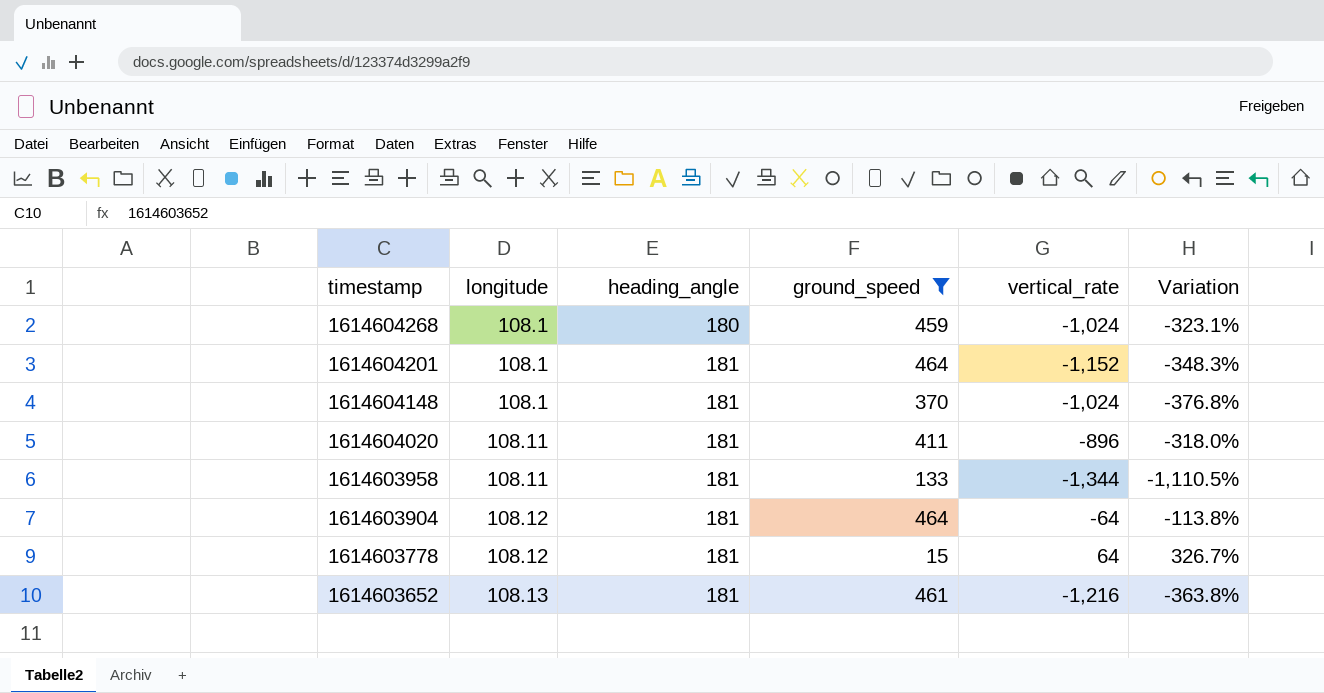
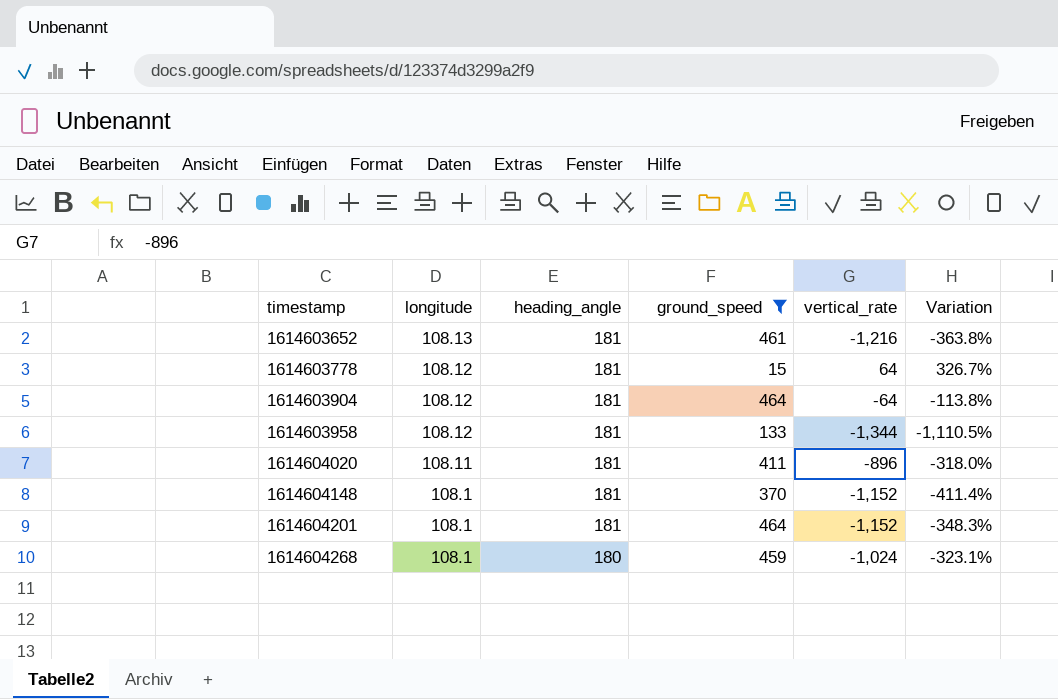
row order: timestamp descending -> timestamp ascending
1614603958 | longitude: 108.11 -> 108.12
1614604148 | vertical_rate: -1,024 -> -1,152
1614604148 | Variation: -376.8% -> -411.4%

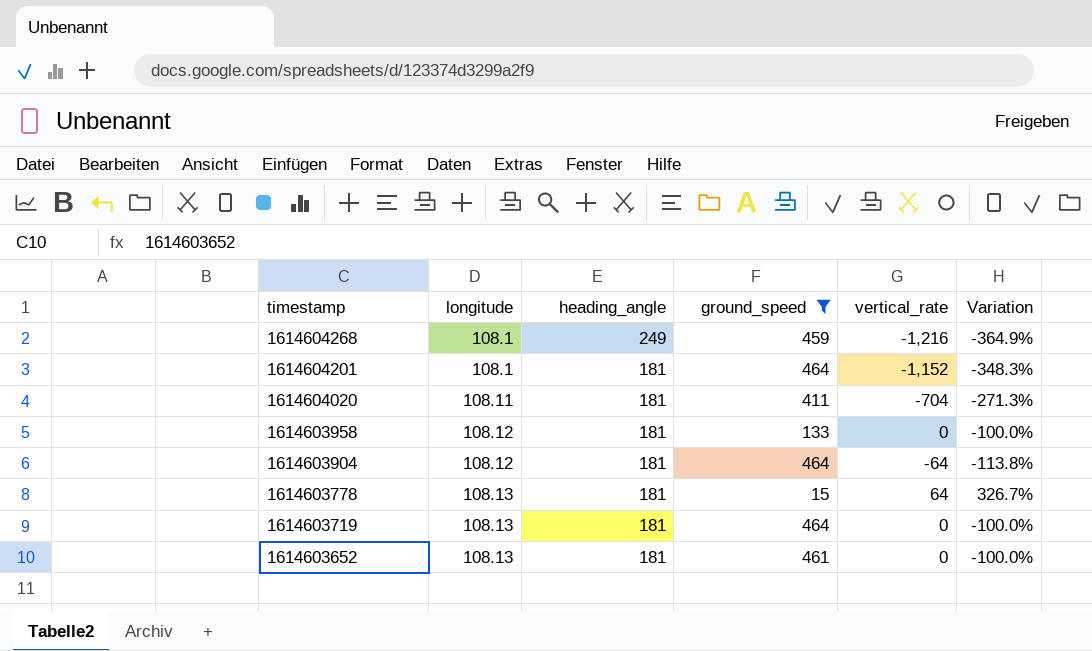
row order: timestamp ascending -> timestamp descending
row 1614604148: 108.1 | 181 | 370 | -1,152 | -411.4% -> none
1614604268 | heading_angle: 180 -> 249
1614604268 | vertical_rate: -1,024 -> -1,216
1614604268 | Variation: -323.1% -> -364.9%
1614604020 | vertical_rate: -896 -> -704
1614604020 | Variation: -318.0% -> -271.3%
1614603958 | vertical_rate: -1,344 -> 0
1614603958 | Variation: -1,110.5% -> -100.0%
1614603778 | longitude: 108.12 -> 108.13
row 1614603719: none -> 108.13 | 181 | 464 | 0 | -100.0%
1614603652 | vertical_rate: -1,216 -> 0
1614603652 | Variation: -363.8% -> -100.0%

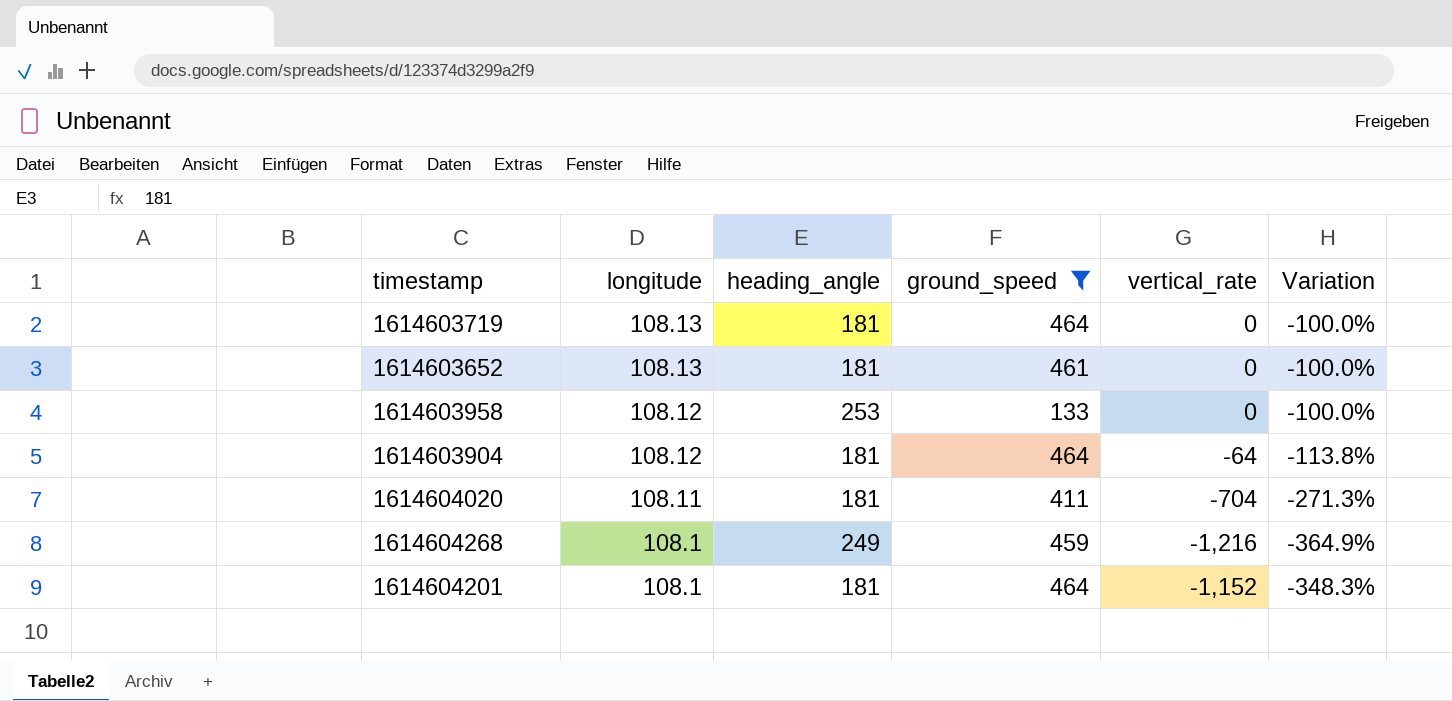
row order: timestamp descending -> longitude descending
row 1614603778: 108.13 | 181 | 15 | 64 | 326.7% -> none
1614603958 | heading_angle: 181 -> 253

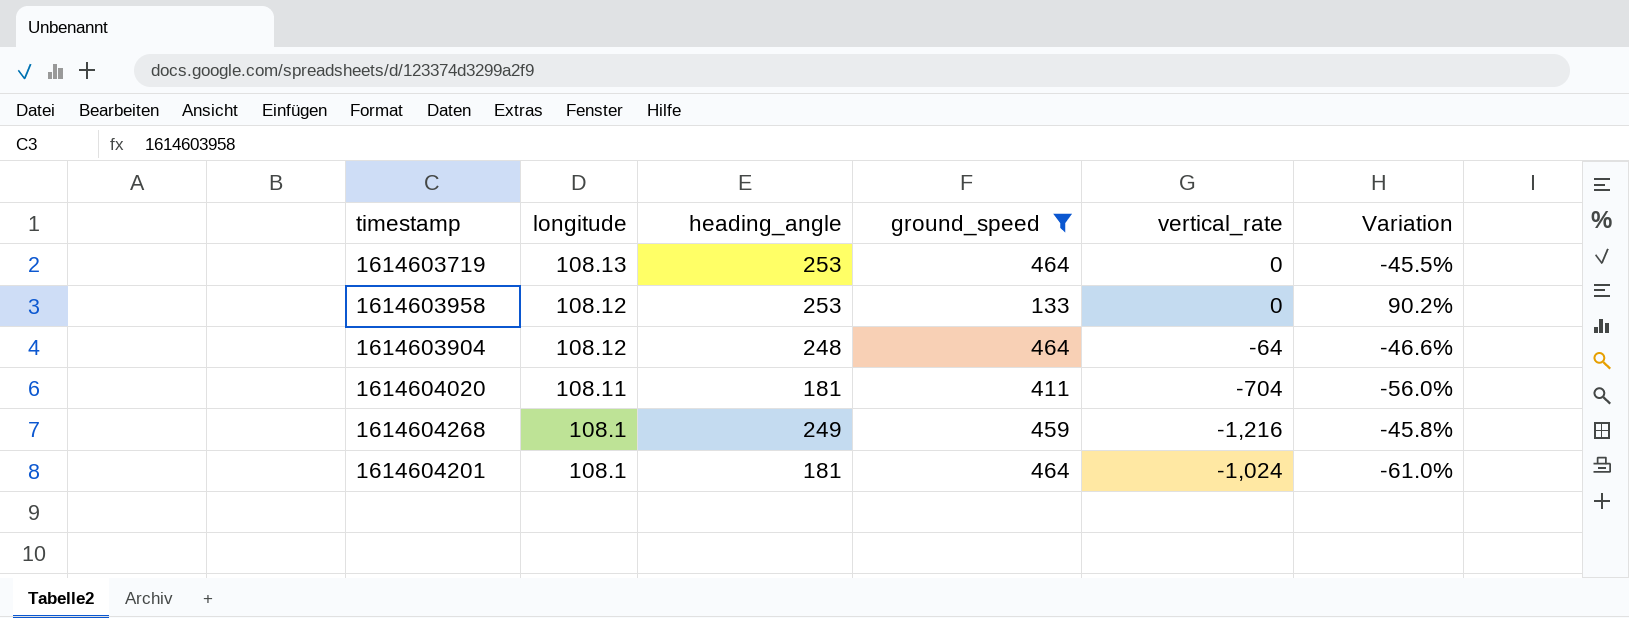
column Variation | formula: ([vertical_rate] - [ground_speed]) / [ground_speed] -> ([heading_angle] - [ground_speed]) / [ground_speed]
row 1614603652: 108.13 | 181 | 461 | 0 | -100.0% -> none
1614603719 | heading_angle: 181 -> 253
1614603904 | heading_angle: 181 -> 248
1614604201 | vertical_rate: -1,152 -> -1,024

